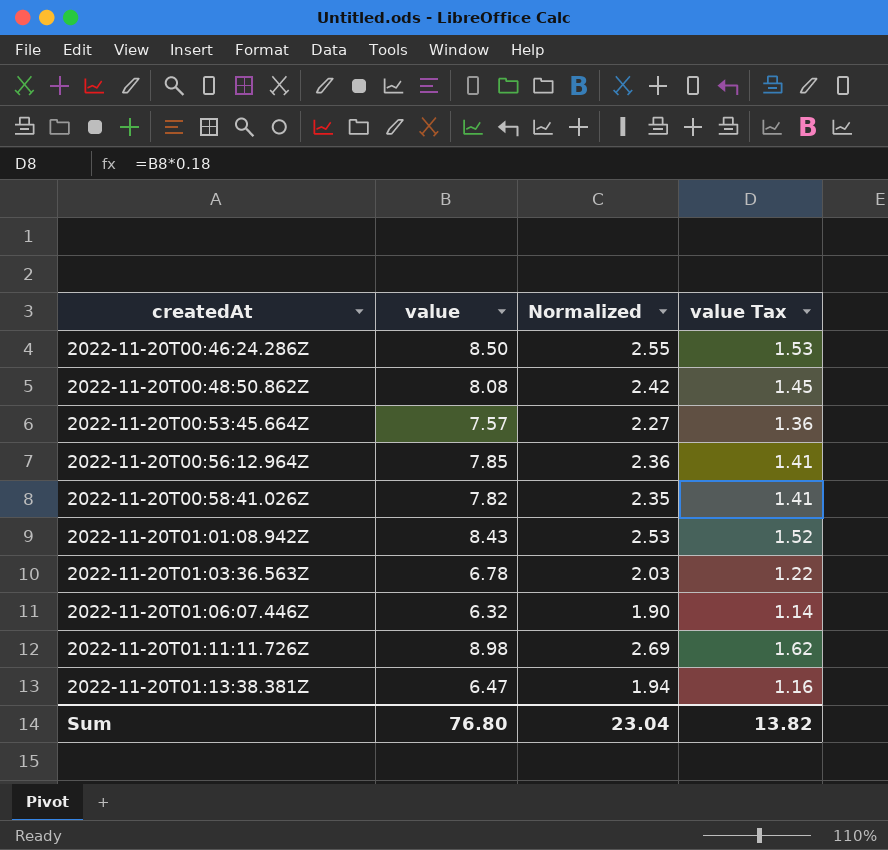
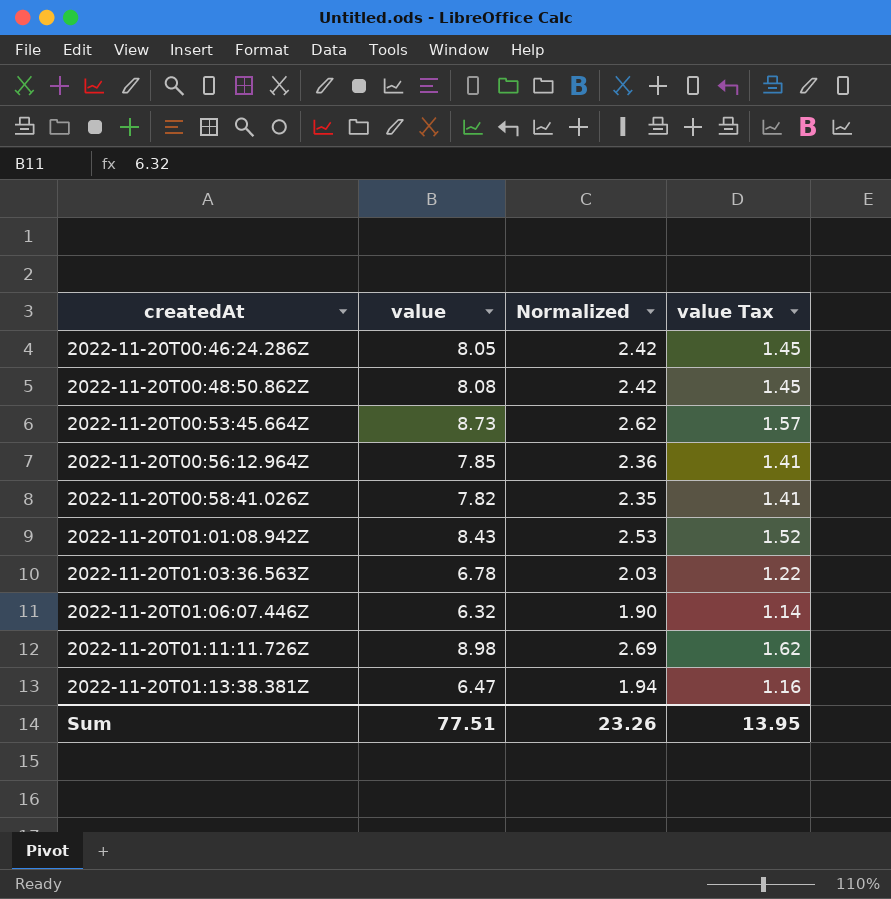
2022-11-20T00:46:24.286Z | value: 8.50 -> 8.05
2022-11-20T00:46:24.286Z | Normalized: 2.55 -> 2.42
2022-11-20T00:46:24.286Z | value Tax: 1.53 -> 1.45
2022-11-20T00:53:45.664Z | value: 7.57 -> 8.73
2022-11-20T00:53:45.664Z | Normalized: 2.27 -> 2.62
2022-11-20T00:53:45.664Z | value Tax: 1.36 -> 1.57
Sum | value: 76.80 -> 77.51
Sum | Normalized: 23.04 -> 23.26
Sum | value Tax: 13.82 -> 13.95

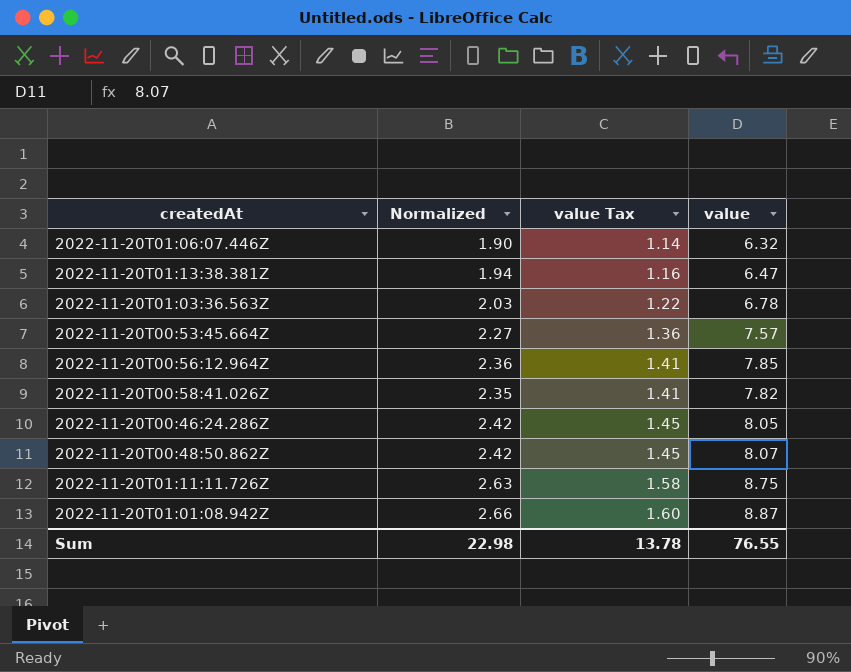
row order: createdAt ascending -> value Tax ascending
column value | position: 2 -> 4
2022-11-20T00:53:45.664Z | Normalized: 2.62 -> 2.27
2022-11-20T00:53:45.664Z | value Tax: 1.57 -> 1.36
2022-11-20T00:53:45.664Z | value: 8.73 -> 7.57
2022-11-20T00:48:50.862Z | value: 8.08 -> 8.07
2022-11-20T01:11:11.726Z | Normalized: 2.69 -> 2.63
2022-11-20T01:11:11.726Z | value Tax: 1.62 -> 1.58
2022-11-20T01:11:11.726Z | value: 8.98 -> 8.75
2022-11-20T01:01:08.942Z | Normalized: 2.53 -> 2.66
2022-11-20T01:01:08.942Z | value Tax: 1.52 -> 1.60
2022-11-20T01:01:08.942Z | value: 8.43 -> 8.87
Sum | Normalized: 23.26 -> 22.98
Sum | value Tax: 13.95 -> 13.78
Sum | value: 77.51 -> 76.55

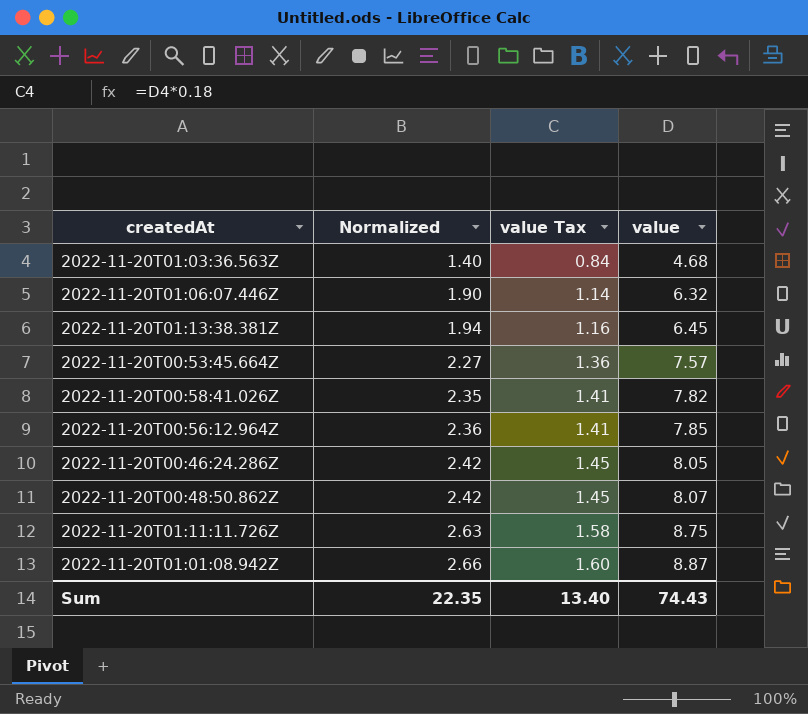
row order: value Tax ascending -> Normalized ascending
2022-11-20T01:03:36.563Z | Normalized: 2.03 -> 1.40
2022-11-20T01:03:36.563Z | value Tax: 1.22 -> 0.84
2022-11-20T01:03:36.563Z | value: 6.78 -> 4.68
2022-11-20T01:13:38.381Z | value: 6.47 -> 6.45
Sum | Normalized: 22.98 -> 22.35
Sum | value Tax: 13.78 -> 13.40
Sum | value: 76.55 -> 74.43

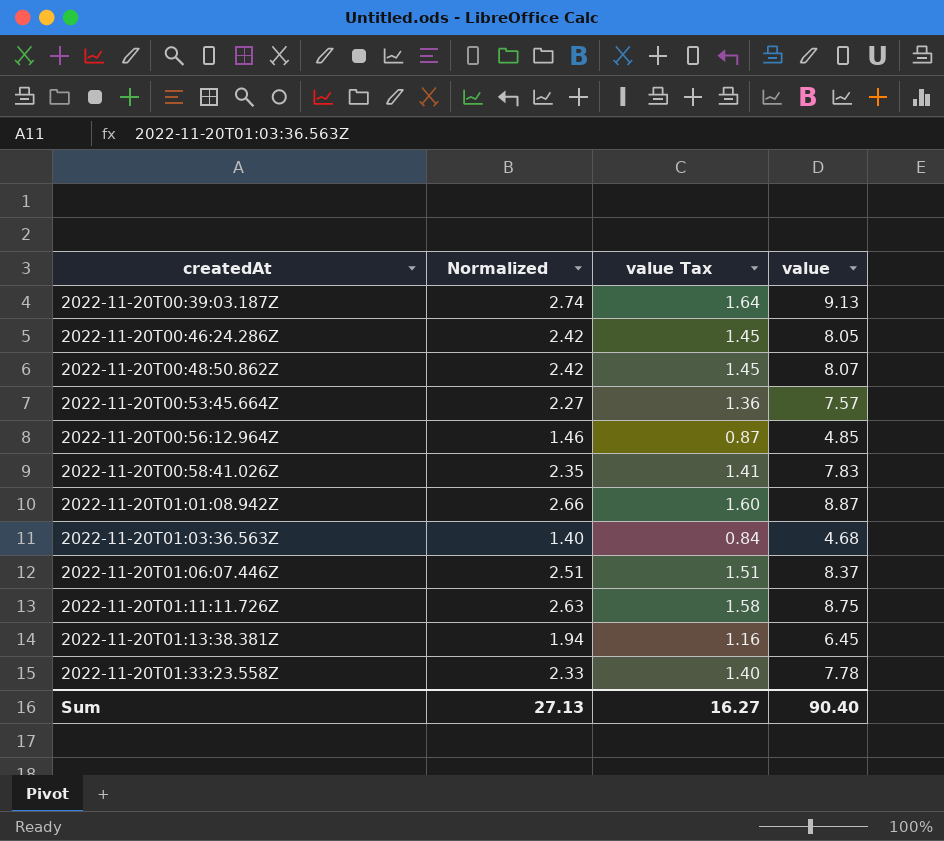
row order: Normalized ascending -> createdAt ascending
row 2022-11-20T00:39:03.187Z: none -> 2.74 | 1.64 | 9.13
2022-11-20T00:56:12.964Z | Normalized: 2.36 -> 1.46
2022-11-20T00:56:12.964Z | value Tax: 1.41 -> 0.87
2022-11-20T00:56:12.964Z | value: 7.85 -> 4.85
2022-11-20T00:58:41.026Z | value: 7.82 -> 7.83
2022-11-20T01:06:07.446Z | Normalized: 1.90 -> 2.51
2022-11-20T01:06:07.446Z | value Tax: 1.14 -> 1.51
2022-11-20T01:06:07.446Z | value: 6.32 -> 8.37
row 2022-11-20T01:33:23.558Z: none -> 2.33 | 1.40 | 7.78
Sum | Normalized: 22.35 -> 27.13
Sum | value Tax: 13.40 -> 16.27
Sum | value: 74.43 -> 90.40

